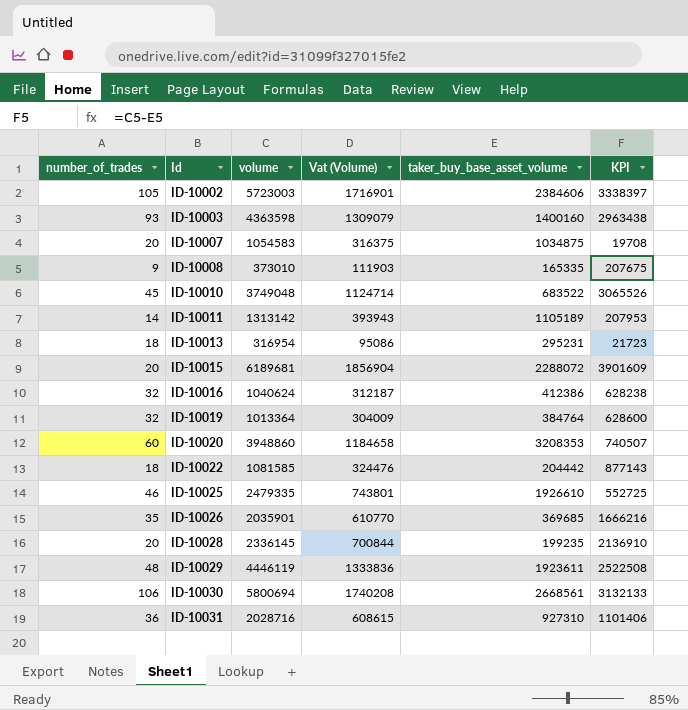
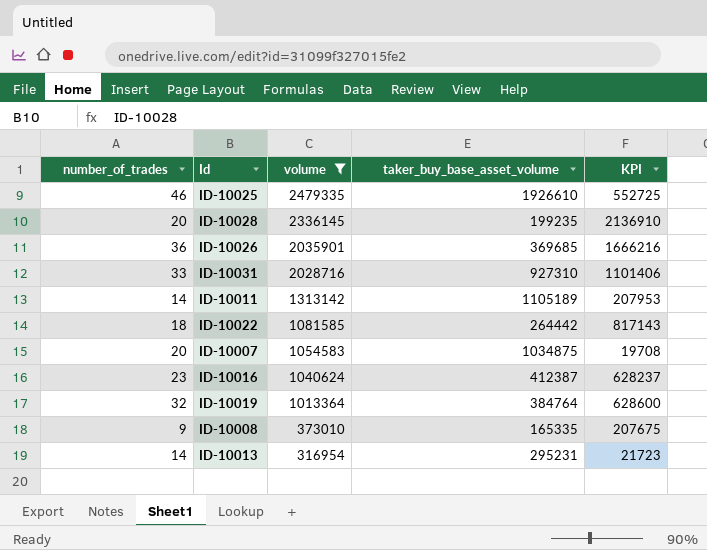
filter: none -> volume <= 2479335
row order: Id ascending -> volume descending
column Vat (Volume) | formula: [volume] * 0.3 -> none
ID-10026 | number_of_trades: 35 -> 36
ID-10031 | number_of_trades: 36 -> 33
ID-10022 | taker_buy_base_asset_volume: 204442 -> 264442
ID-10022 | KPI: 877143 -> 817143
ID-10016 | number_of_trades: 32 -> 23
ID-10016 | taker_buy_base_asset_volume: 412386 -> 412387
ID-10016 | KPI: 628238 -> 628237
ID-10013 | number_of_trades: 18 -> 14

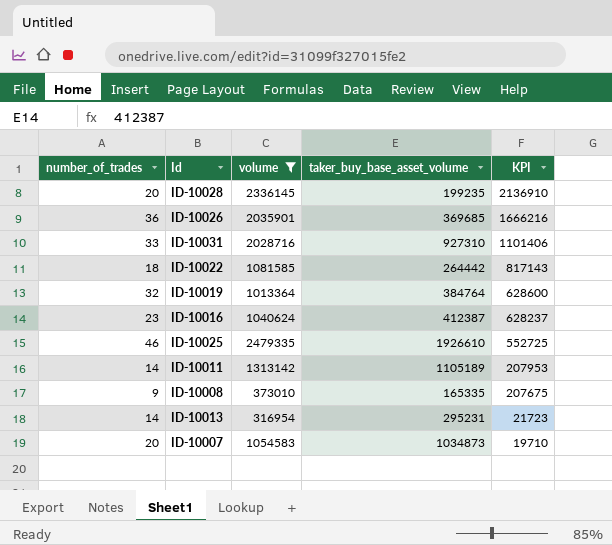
row order: volume descending -> KPI descending
ID-10007 | taker_buy_base_asset_volume: 1034875 -> 1034873
ID-10007 | KPI: 19708 -> 19710

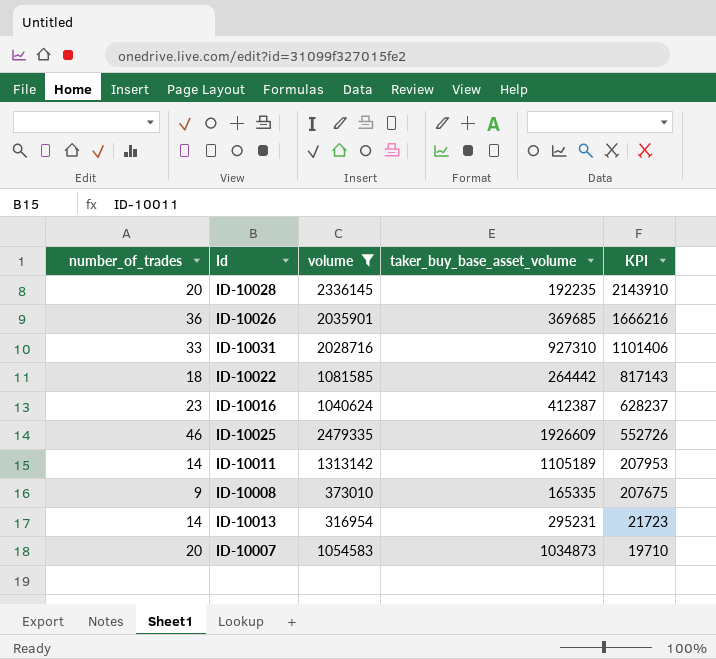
row ID-10019: 32 | 1013364 | 384764 | 628600 -> none
ID-10028 | taker_buy_base_asset_volume: 199235 -> 192235
ID-10028 | KPI: 2136910 -> 2143910
ID-10025 | taker_buy_base_asset_volume: 1926610 -> 1926609
ID-10025 | KPI: 552725 -> 552726

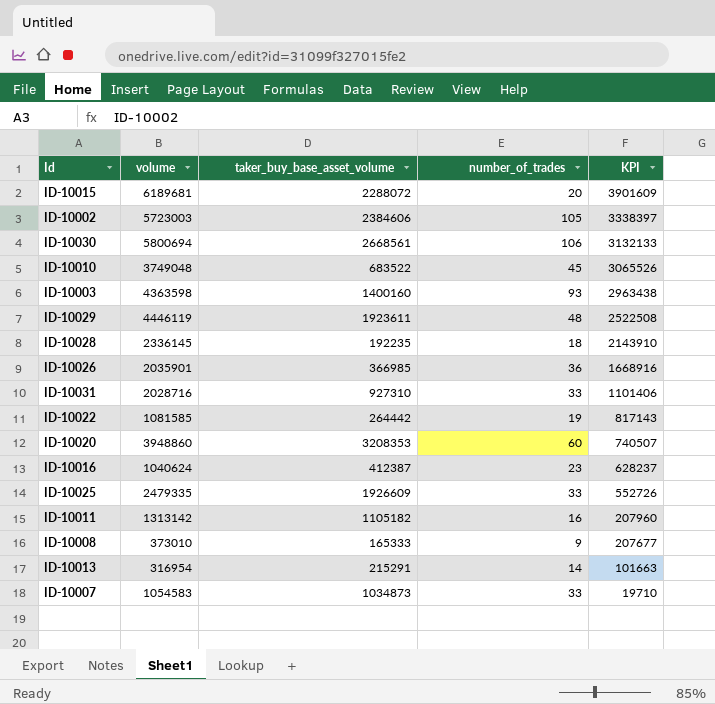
filter: volume <= 2479335 -> none
column number_of_trades | position: 1 -> 4
ID-10028 | number_of_trades: 20 -> 18
ID-10026 | taker_buy_base_asset_volume: 369685 -> 366985
ID-10026 | KPI: 1666216 -> 1668916
ID-10022 | number_of_trades: 18 -> 19
ID-10025 | number_of_trades: 46 -> 33
ID-10011 | taker_buy_base_asset_volume: 1105189 -> 1105182
ID-10011 | number_of_trades: 14 -> 16
ID-10011 | KPI: 207953 -> 207960
ID-10008 | taker_buy_base_asset_volume: 165335 -> 165333
ID-10008 | KPI: 207675 -> 207677
ID-10013 | taker_buy_base_asset_volume: 295231 -> 215291
ID-10013 | KPI: 21723 -> 101663
ID-10007 | number_of_trades: 20 -> 33

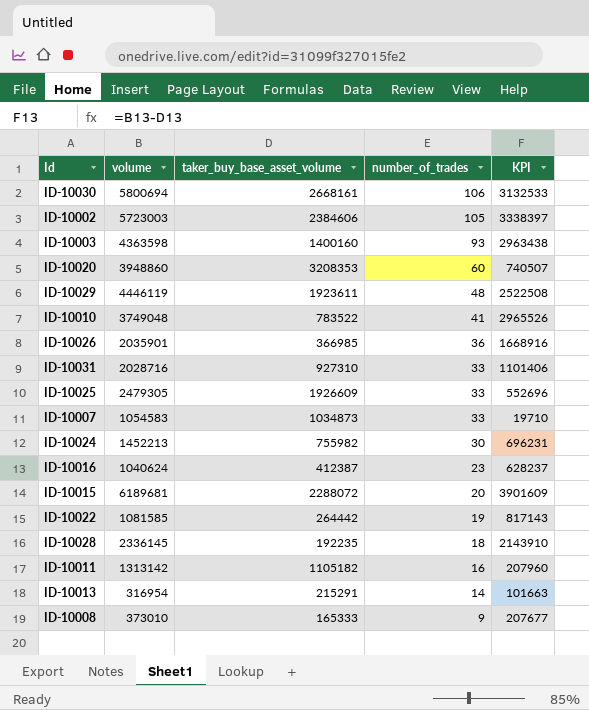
row order: KPI descending -> number_of_trades descending
ID-10030 | taker_buy_base_asset_volume: 2668561 -> 2668161
ID-10030 | KPI: 3132133 -> 3132533
ID-10010 | taker_buy_base_asset_volume: 683522 -> 783522
ID-10010 | number_of_trades: 45 -> 41
ID-10010 | KPI: 3065526 -> 2965526
ID-10025 | volume: 2479335 -> 2479305
ID-10025 | KPI: 552726 -> 552696
row ID-10024: none -> 1452213 | 755982 | 30 | 696231

